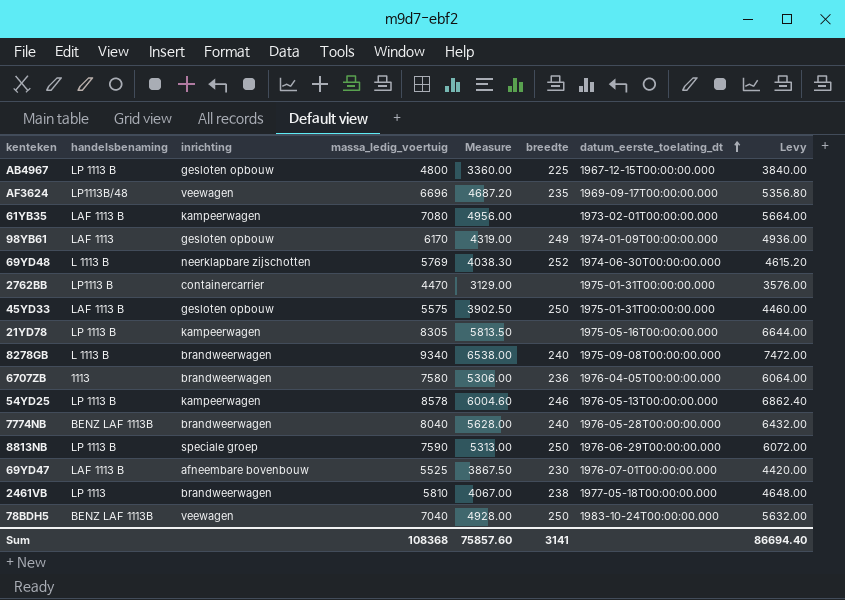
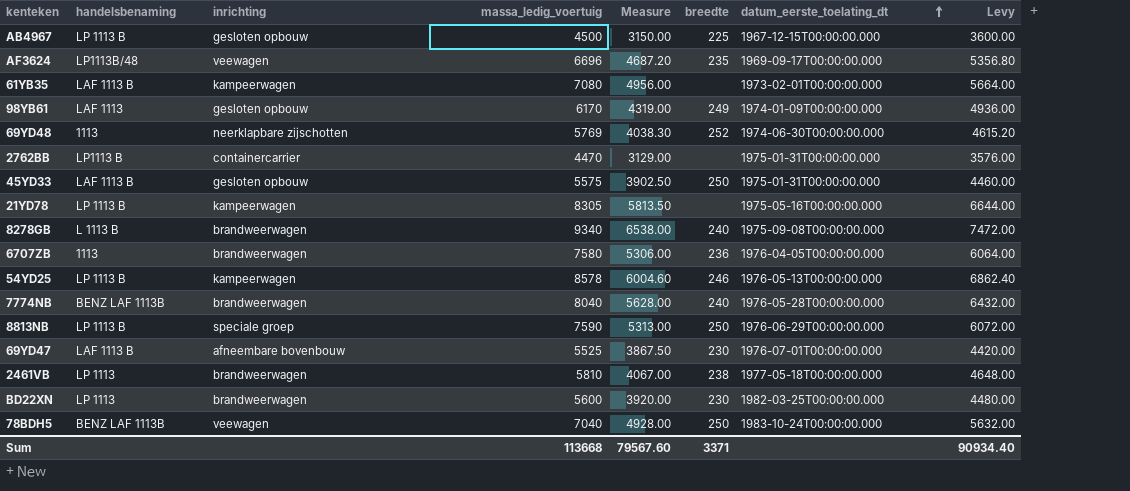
AB4967 | massa_ledig_voertuig: 4800 -> 4500
AB4967 | Measure: 3360.00 -> 3150.00
AB4967 | Levy: 3840.00 -> 3600.00
69YD48 | handelsbenaming: L 1113 B -> 1113
row BD22XN: none -> LP 1113 | brandweerwagen | 5600 | 3920.00 | 230 | 1982-03-25T00:00:00.000 | 4480.00
Sum | massa_ledig_voertuig: 108368 -> 113668
Sum | Measure: 75857.60 -> 79567.60
Sum | breedte: 3141 -> 3371
Sum | Levy: 86694.40 -> 90934.40

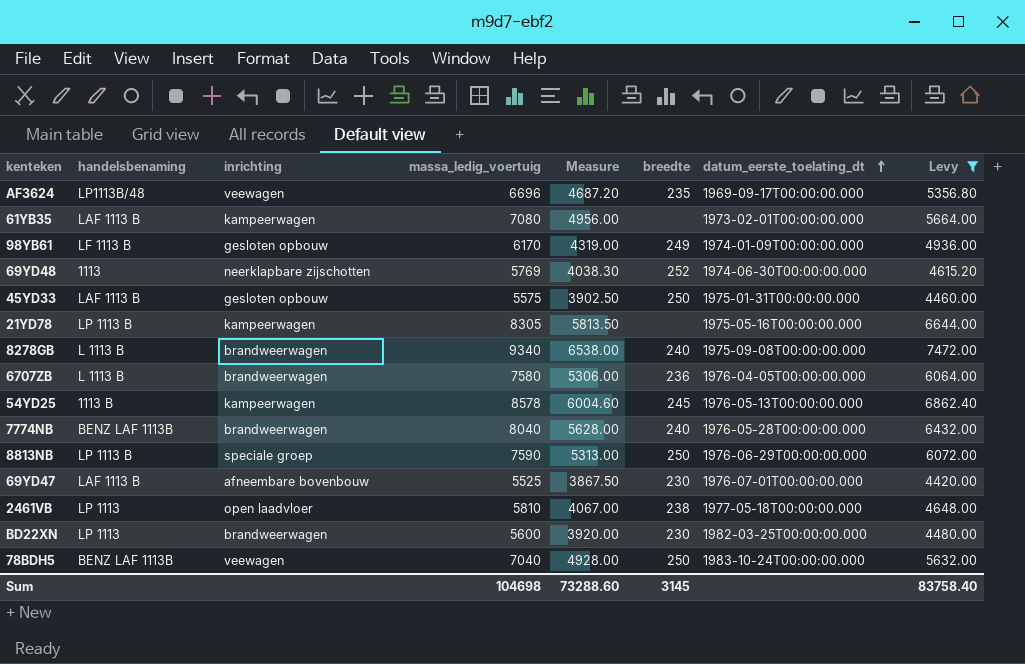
filter: none -> Levy >= 4420.00
98YB61 | handelsbenaming: LAF 1113 -> LF 1113 B
6707ZB | handelsbenaming: 1113 -> L 1113 B
54YD25 | handelsbenaming: LP 1113 B -> 1113 B
54YD25 | breedte: 246 -> 245
2461VB | inrichting: brandweerwagen -> open laadvloer
Sum | massa_ledig_voertuig: 113668 -> 104698
Sum | Measure: 79567.60 -> 73288.60
Sum | breedte: 3371 -> 3145
Sum | Levy: 90934.40 -> 83758.40

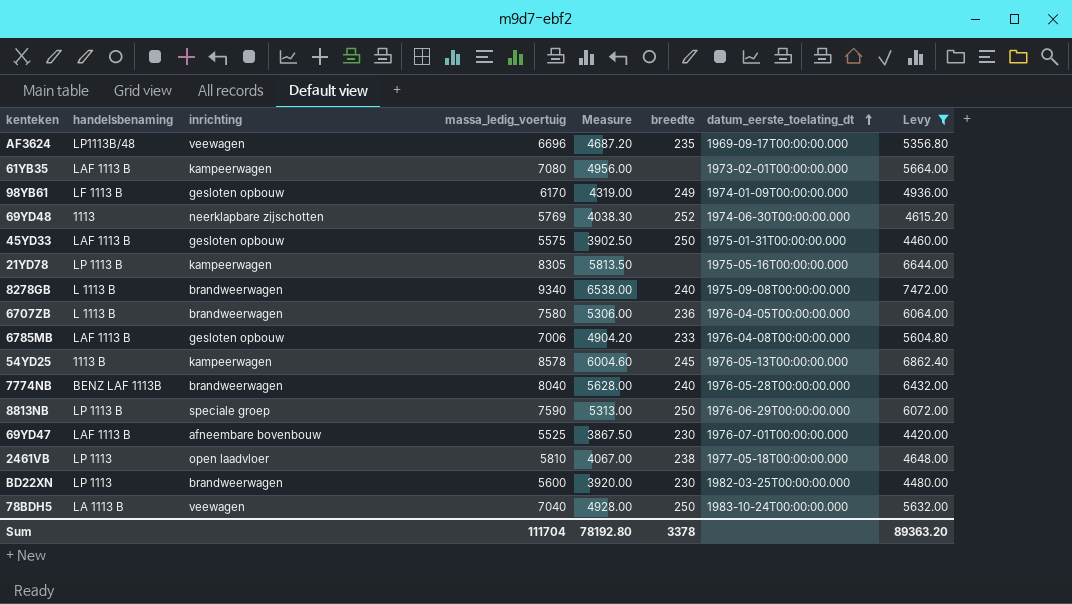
row 6785MB: none -> LAF 1113 B | gesloten opbouw | 7006 | 4904.20 | 233 | 1976-04-08T00:00:00.000 | 5604.80
78BDH5 | handelsbenaming: BENZ LAF 1113B -> LA 1113 B
Sum | massa_ledig_voertuig: 104698 -> 111704
Sum | Measure: 73288.60 -> 78192.80
Sum | breedte: 3145 -> 3378
Sum | Levy: 83758.40 -> 89363.20

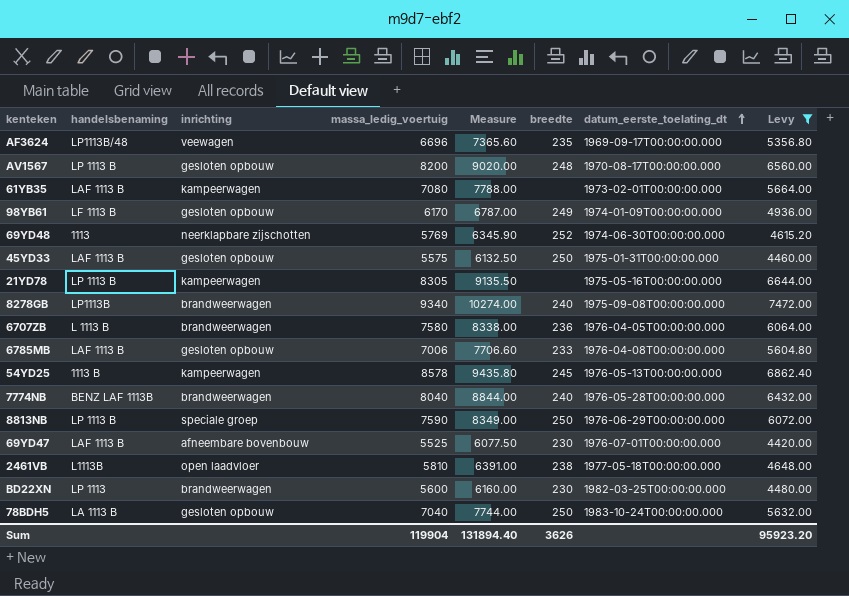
column Measure | formula: [massa_ledig_voertuig] * 0.7 -> [massa_ledig_voertuig] * 1.1
row AV1567: none -> LP 1113 B | gesloten opbouw | 8200 | 9020.00 | 248 | 1970-08-17T00:00:00.000 | 6560.00
8278GB | handelsbenaming: L 1113 B -> LP1113B
2461VB | handelsbenaming: LP 1113 -> L1113B
78BDH5 | inrichting: veewagen -> gesloten opbouw
Sum | massa_ledig_voertuig: 111704 -> 119904
Sum | Measure: 78192.80 -> 131894.40
Sum | breedte: 3378 -> 3626
Sum | Levy: 89363.20 -> 95923.20

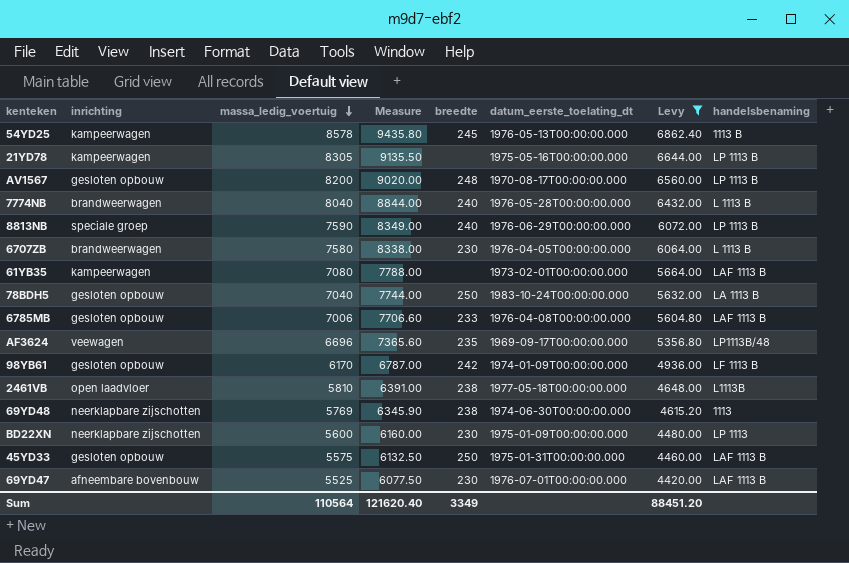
row order: datum_eerste_toelating_dt ascending -> massa_ledig_voertuig descending
column handelsbenaming | position: 2 -> 8
row 8278GB: LP1113B | brandweerwagen | 9340 | 10274.00 | 240 | 1975-09-08T00:00:00.000 | 7472.00 -> none
7774NB | handelsbenaming: BENZ LAF 1113B -> L 1113 B
8813NB | breedte: 250 -> 240
6707ZB | breedte: 236 -> 230
98YB61 | breedte: 249 -> 242
69YD48 | breedte: 252 -> 238
BD22XN | inrichting: brandweerwagen -> neerklapbare zijschotten
BD22XN | datum_eerste_toelating_dt: 1982-03-25T00:00:00.000 -> 1975-01-09T00:00:00.000
Sum | massa_ledig_voertuig: 119904 -> 110564
Sum | Measure: 131894.40 -> 121620.40
Sum | breedte: 3626 -> 3349
Sum | Levy: 95923.20 -> 88451.20

